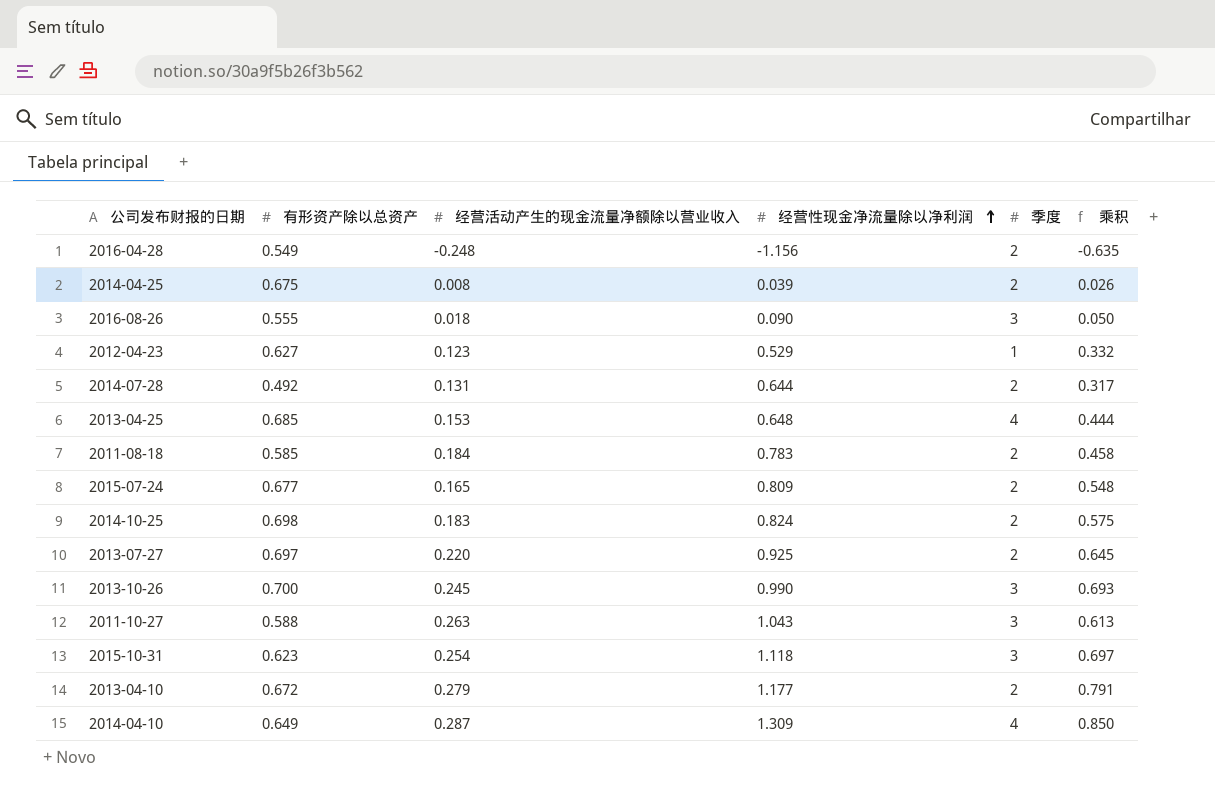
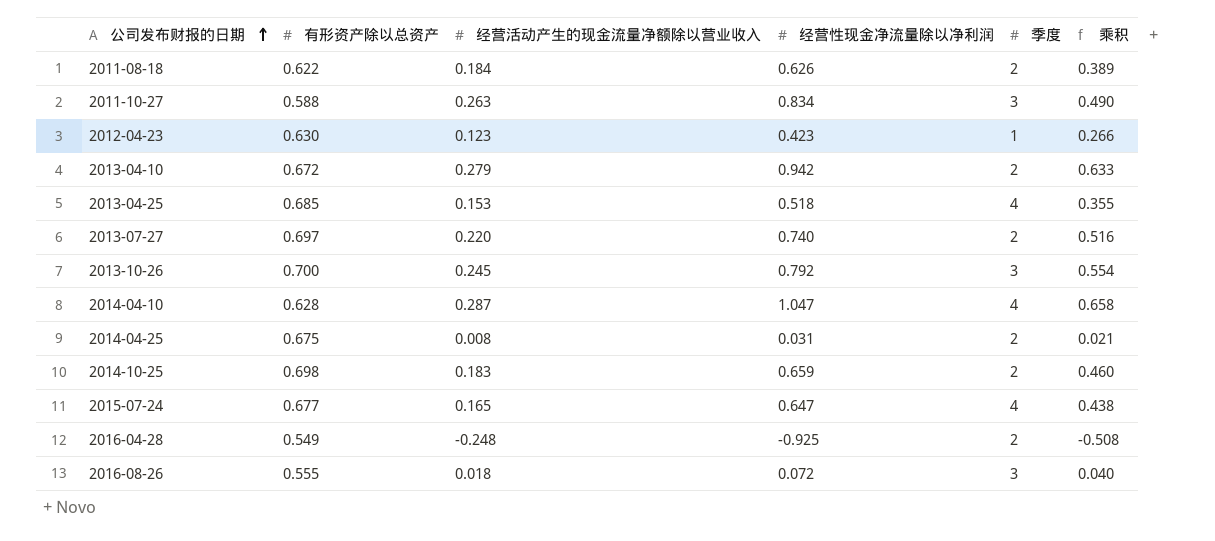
row order: 经营性现金净流量除以净利润 ascending -> 公司发布财报的日期 ascending
row 2014-07-28: 0.492 | 0.131 | 0.644 | 2 | 0.317 -> none
row 2015-10-31: 0.623 | 0.254 | 1.118 | 3 | 0.697 -> none
2011-08-18 | 有形资产除以总资产: 0.585 -> 0.622
2011-08-18 | 经营性现金净流量除以净利润: 0.783 -> 0.626
2011-08-18 | 乘积: 0.458 -> 0.389
2011-10-27 | 经营性现金净流量除以净利润: 1.043 -> 0.834
2011-10-27 | 乘积: 0.613 -> 0.490
2012-04-23 | 有形资产除以总资产: 0.627 -> 0.630
2012-04-23 | 经营性现金净流量除以净利润: 0.529 -> 0.423
2012-04-23 | 乘积: 0.332 -> 0.266
2013-04-10 | 经营性现金净流量除以净利润: 1.177 -> 0.942
2013-04-10 | 乘积: 0.791 -> 0.633
2013-04-25 | 经营性现金净流量除以净利润: 0.648 -> 0.518
2013-04-25 | 乘积: 0.444 -> 0.355
2013-07-27 | 经营性现金净流量除以净利润: 0.925 -> 0.740
2013-07-27 | 乘积: 0.645 -> 0.516
2013-10-26 | 经营性现金净流量除以净利润: 0.990 -> 0.792
2013-10-26 | 乘积: 0.693 -> 0.554
2014-04-10 | 有形资产除以总资产: 0.649 -> 0.628
2014-04-10 | 经营性现金净流量除以净利润: 1.309 -> 1.047
2014-04-10 | 乘积: 0.850 -> 0.658
2014-04-25 | 经营性现金净流量除以净利润: 0.039 -> 0.031
2014-04-25 | 乘积: 0.026 -> 0.021
2014-10-25 | 经营性现金净流量除以净利润: 0.824 -> 0.659
2014-10-25 | 乘积: 0.575 -> 0.460
2015-07-24 | 经营性现金净流量除以净利润: 0.809 -> 0.647
2015-07-24 | 季度: 2 -> 4
2015-07-24 | 乘积: 0.548 -> 0.438
2016-04-28 | 经营性现金净流量除以净利润: -1.156 -> -0.925
2016-04-28 | 乘积: -0.635 -> -0.508
2016-08-26 | 经营性现金净流量除以净利润: 0.090 -> 0.072
2016-08-26 | 乘积: 0.050 -> 0.040

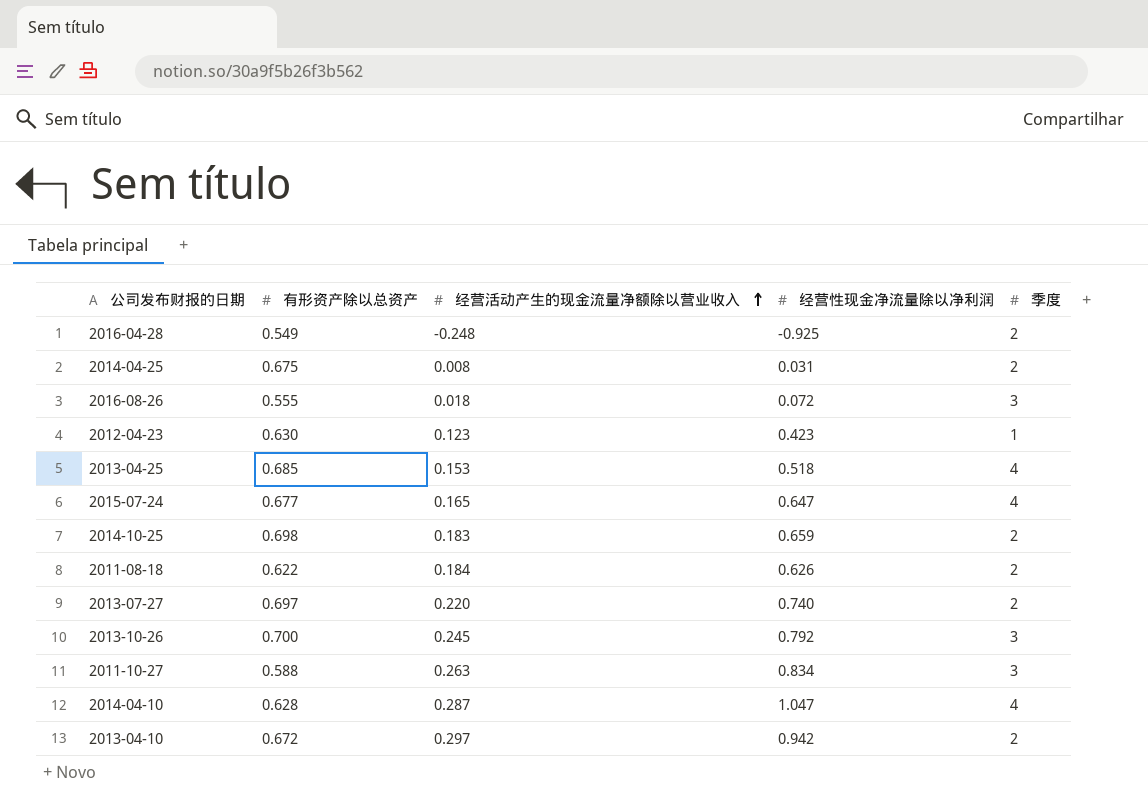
row order: 公司发布财报的日期 ascending -> 经营活动产生的现金流量净额除以营业收入 ascending
column 乘积 | formula: [有形资产除以总资产] * [经营性现金净流量除以净利润] -> none
2013-04-10 | 经营活动产生的现金流量净额除以营业收入: 0.279 -> 0.297

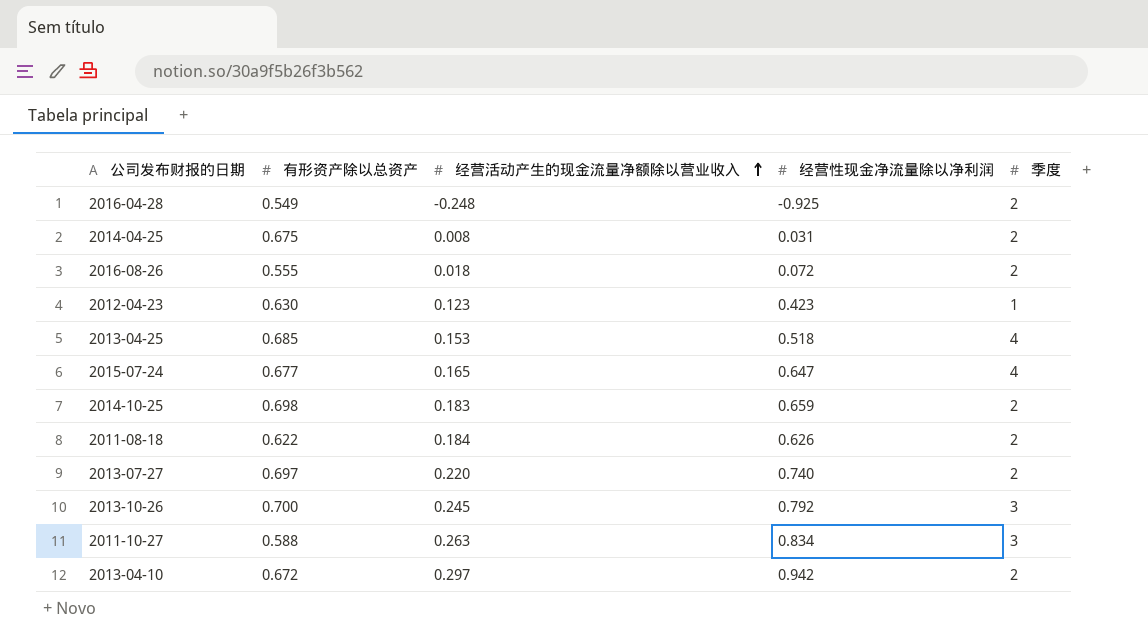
row 2014-04-10: 0.628 | 0.287 | 1.047 | 4 -> none
2016-08-26 | 季度: 3 -> 2

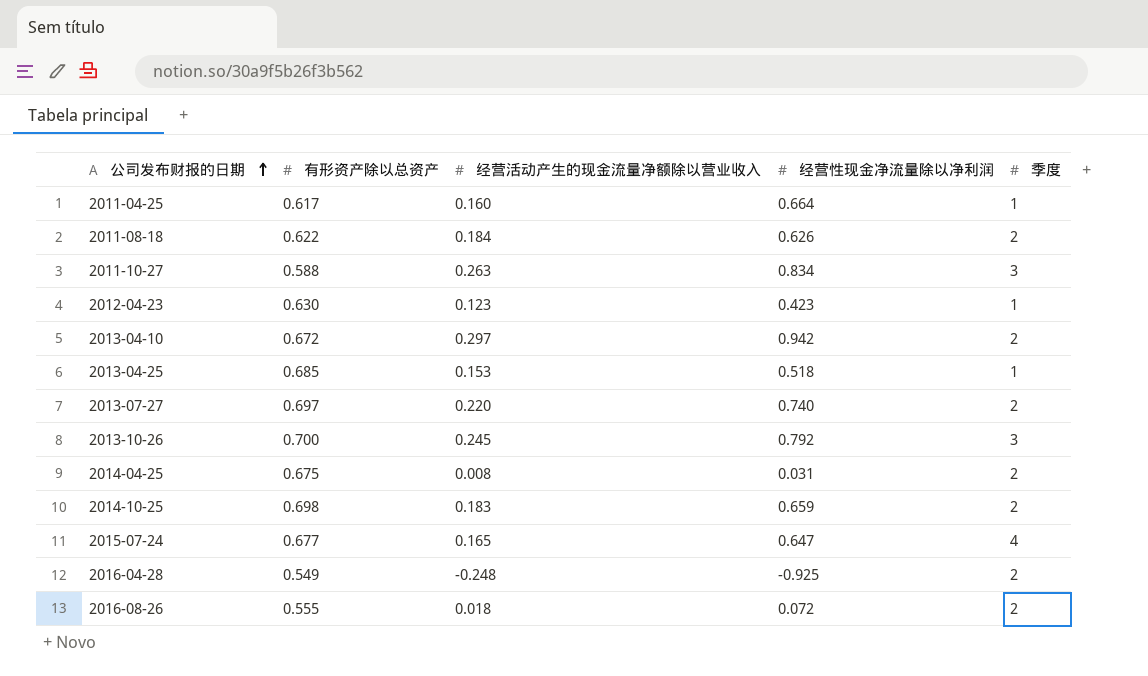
row order: 经营活动产生的现金流量净额除以营业收入 ascending -> 公司发布财报的日期 ascending
row 2011-04-25: none -> 0.617 | 0.160 | 0.664 | 1
2013-04-25 | 季度: 4 -> 1

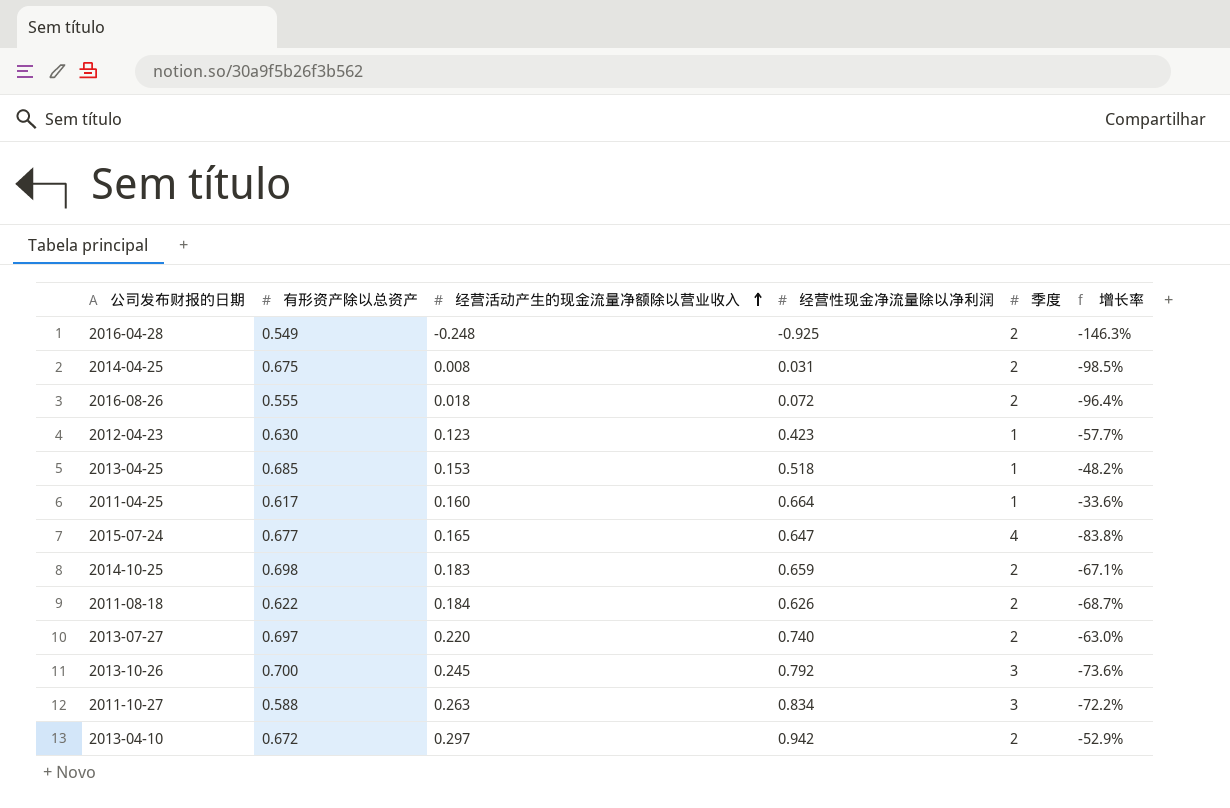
row order: 公司发布财报的日期 ascending -> 经营活动产生的现金流量净额除以营业收入 ascending
column 增长率 | formula: none -> ([经营性现金净流量除以净利润] - [季度]) / [季度]

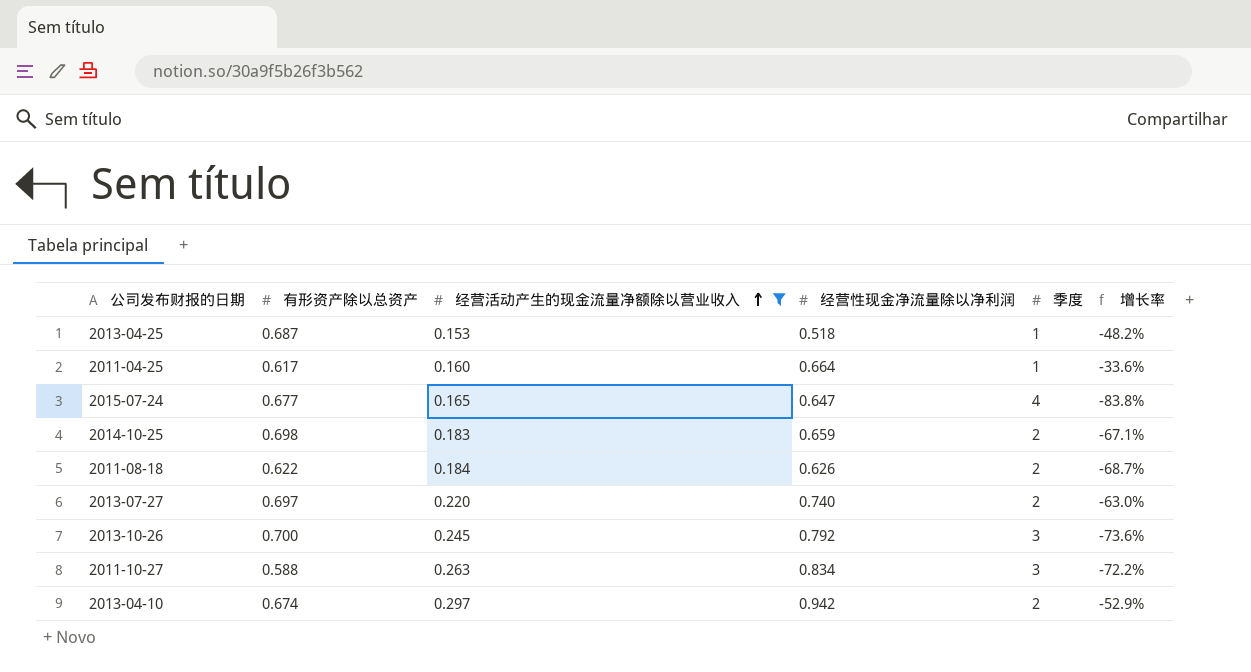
filter: none -> 经营活动产生的现金流量净额除以营业收入 >= 0.153
2013-04-25 | 有形资产除以总资产: 0.685 -> 0.687
2013-04-10 | 有形资产除以总资产: 0.672 -> 0.674

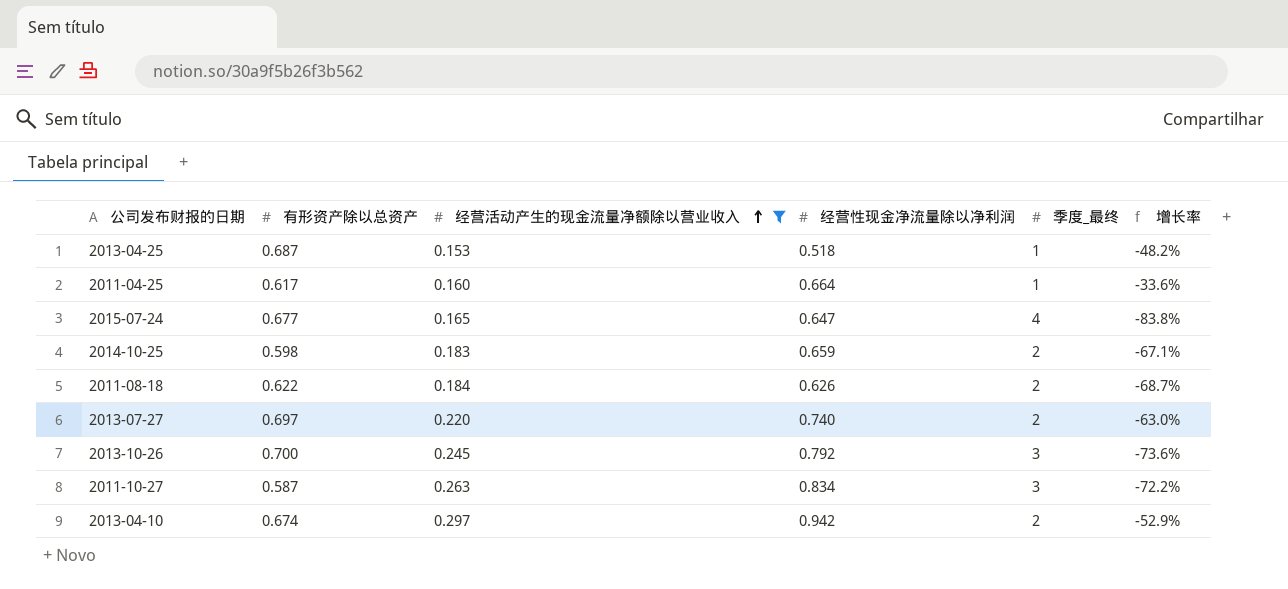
column name: 季度 -> 季度_最终
2014-10-25 | 有形资产除以总资产: 0.698 -> 0.598
2011-10-27 | 有形资产除以总资产: 0.588 -> 0.587

